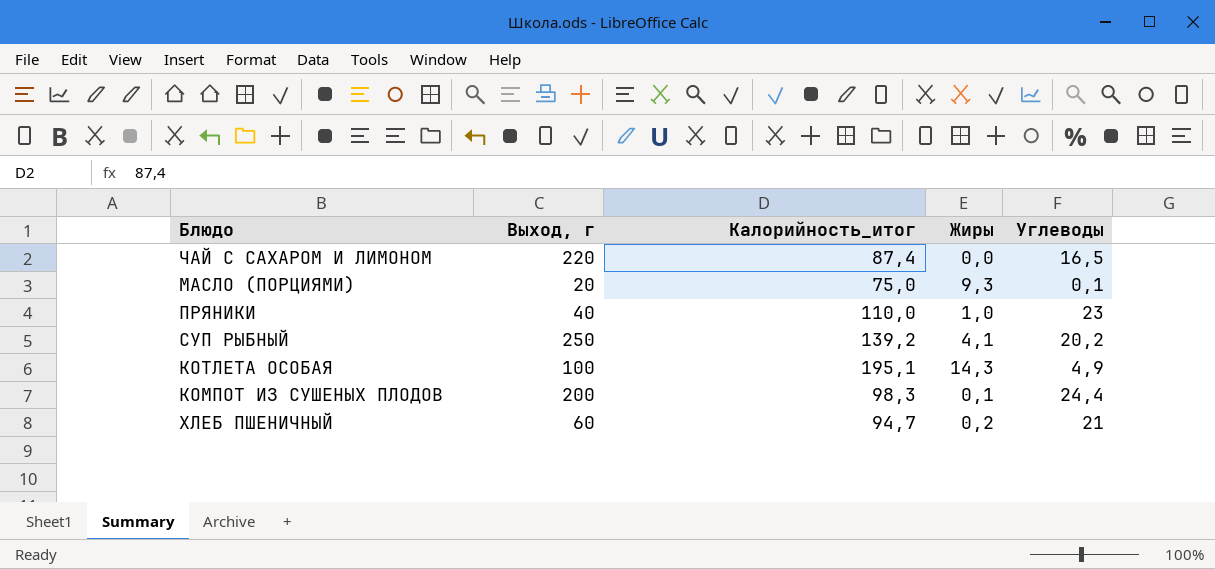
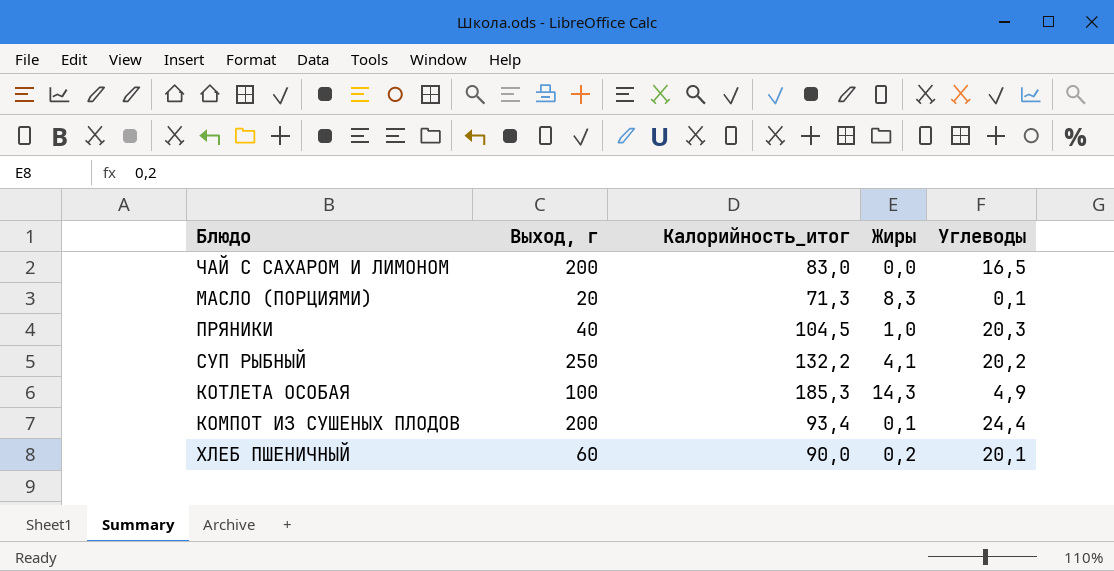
ЧАЙ С САХАРОМ И ЛИМОНОМ | Выход, г: 220 -> 200
ЧАЙ С САХАРОМ И ЛИМОНОМ | Калорийность_итог: 87,4 -> 83,0
МАСЛО (ПОРЦИЯМИ) | Калорийность_итог: 75,0 -> 71,3
МАСЛО (ПОРЦИЯМИ) | Жиры: 9,3 -> 8,3
ПРЯНИКИ | Калорийность_итог: 110,0 -> 104,5
ПРЯНИКИ | Углеводы: 23 -> 20,3
СУП РЫБНЫЙ | Калорийность_итог: 139,2 -> 132,2
КОТЛЕТА ОСОБАЯ | Калорийность_итог: 195,1 -> 185,3
КОМПОТ ИЗ СУШЕНЫХ ПЛОДОВ | Калорийность_итог: 98,3 -> 93,4
ХЛЕБ ПШЕНИЧНЫЙ | Калорийность_итог: 94,7 -> 90,0
ХЛЕБ ПШЕНИЧНЫЙ | Углеводы: 21 -> 20,1

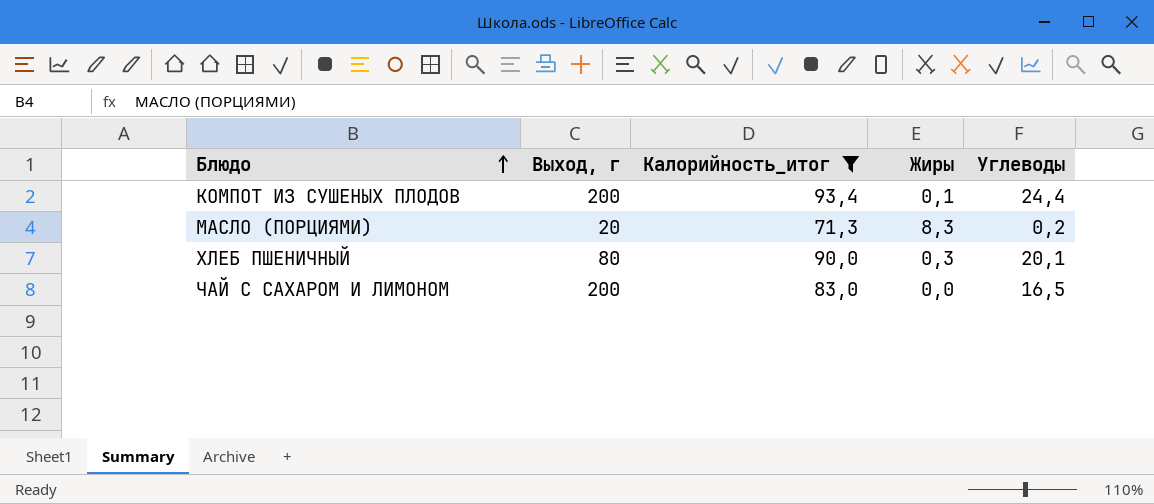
filter: none -> Калорийность_итог <= 93,4
row order: none -> Блюдо ascending
МАСЛО (ПОРЦИЯМИ) | Углеводы: 0,1 -> 0,2
ХЛЕБ ПШЕНИЧНЫЙ | Выход, г: 60 -> 80
ХЛЕБ ПШЕНИЧНЫЙ | Жиры: 0,2 -> 0,3

